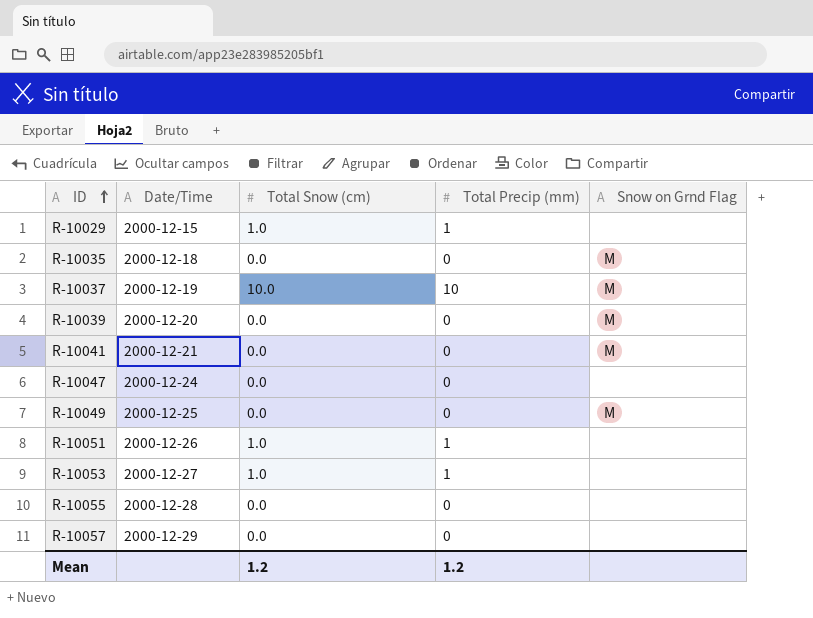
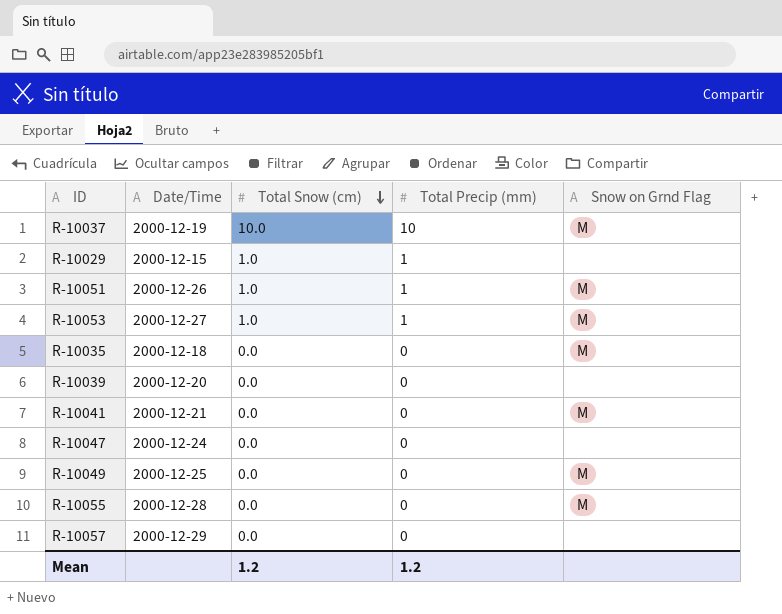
row order: ID ascending -> Total Snow (cm) descending
R-10051 | Snow on Grnd Flag: none -> M
R-10053 | Snow on Grnd Flag: none -> M
R-10039 | Snow on Grnd Flag: M -> none
R-10055 | Snow on Grnd Flag: none -> M

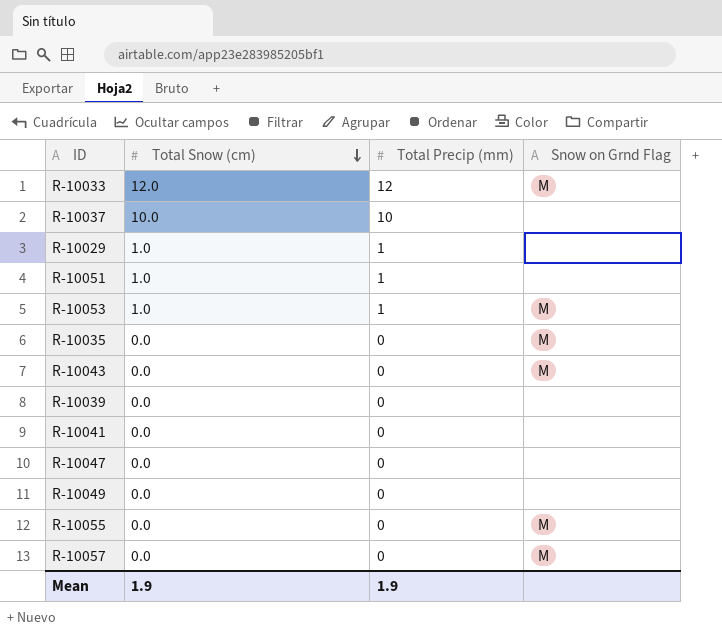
column Date/Time | position: 2 -> none
row R-10033: none -> 12.0 | 12 | M
R-10037 | Snow on Grnd Flag: M -> none
R-10051 | Snow on Grnd Flag: M -> none
row R-10043: none -> 0.0 | 0 | M
R-10041 | Snow on Grnd Flag: M -> none
R-10049 | Snow on Grnd Flag: M -> none
R-10057 | Snow on Grnd Flag: none -> M
Mean | Total Snow (cm): 1.2 -> 1.9
Mean | Total Precip (mm): 1.2 -> 1.9

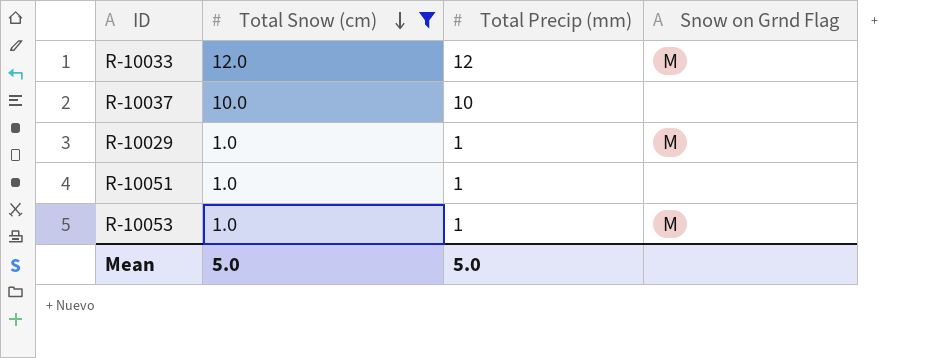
filter: none -> Total Snow (cm) != 0.0
R-10029 | Snow on Grnd Flag: none -> M
Mean | Total Snow (cm): 1.9 -> 5.0
Mean | Total Precip (mm): 1.9 -> 5.0

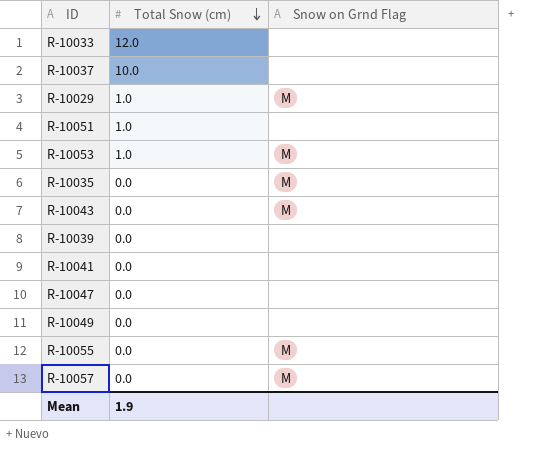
filter: Total Snow (cm) != 0.0 -> none
column Total Precip (mm) | position: 3 -> none
R-10033 | Snow on Grnd Flag: M -> none
Mean | Total Snow (cm): 5.0 -> 1.9

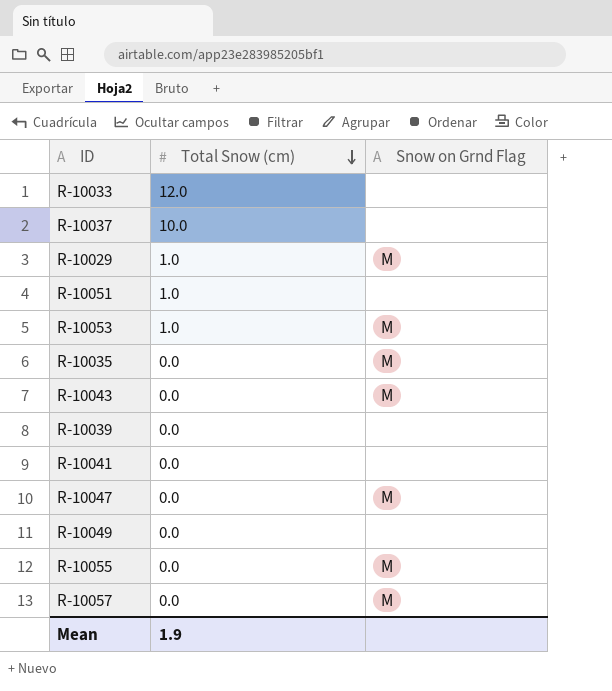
R-10047 | Snow on Grnd Flag: none -> M

